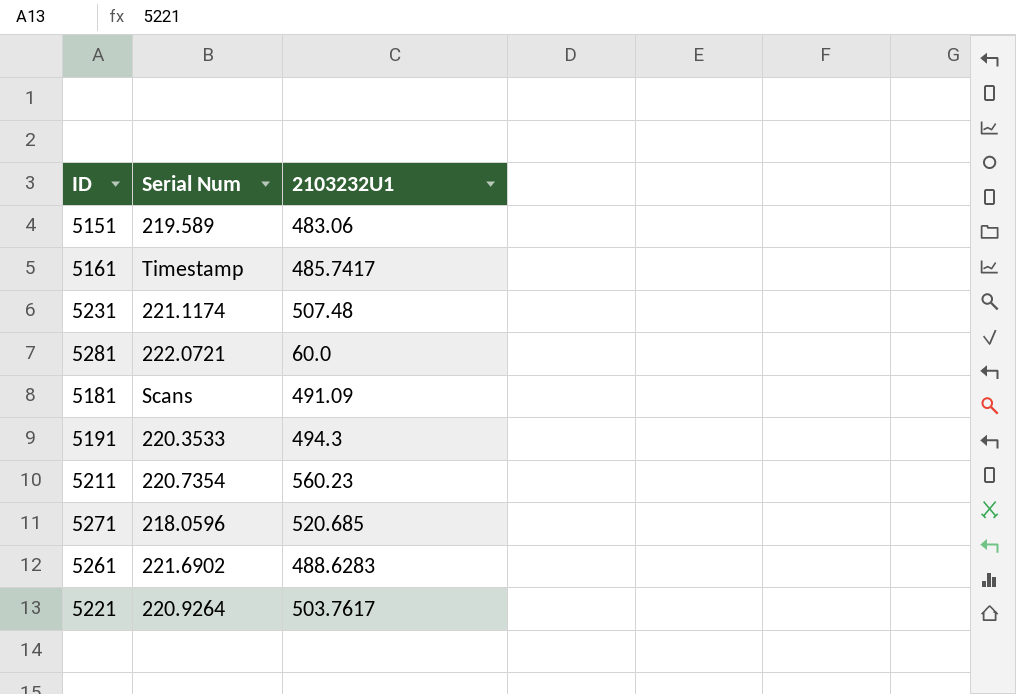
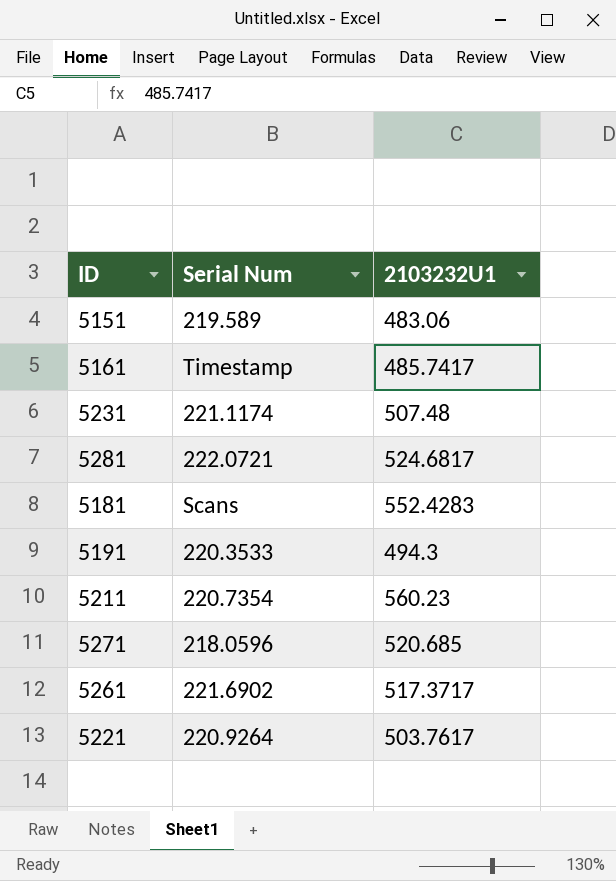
5281 | 2103232U1: 60.0 -> 524.6817
5181 | 2103232U1: 491.09 -> 552.4283
5261 | 2103232U1: 488.6283 -> 517.3717

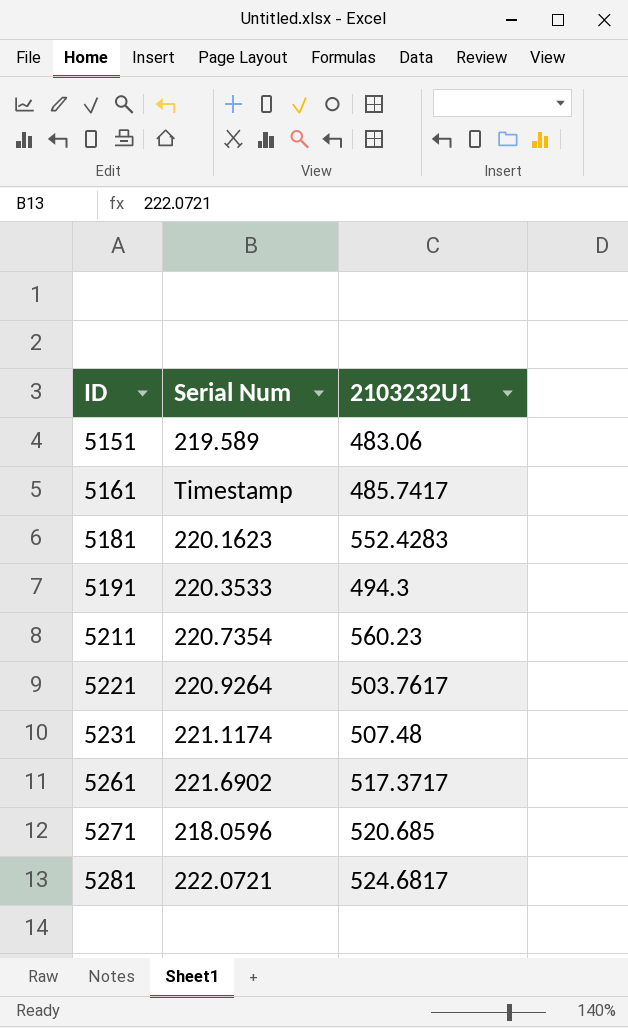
row order: none -> ID ascending
5181 | Serial Num: Scans -> 220.1623

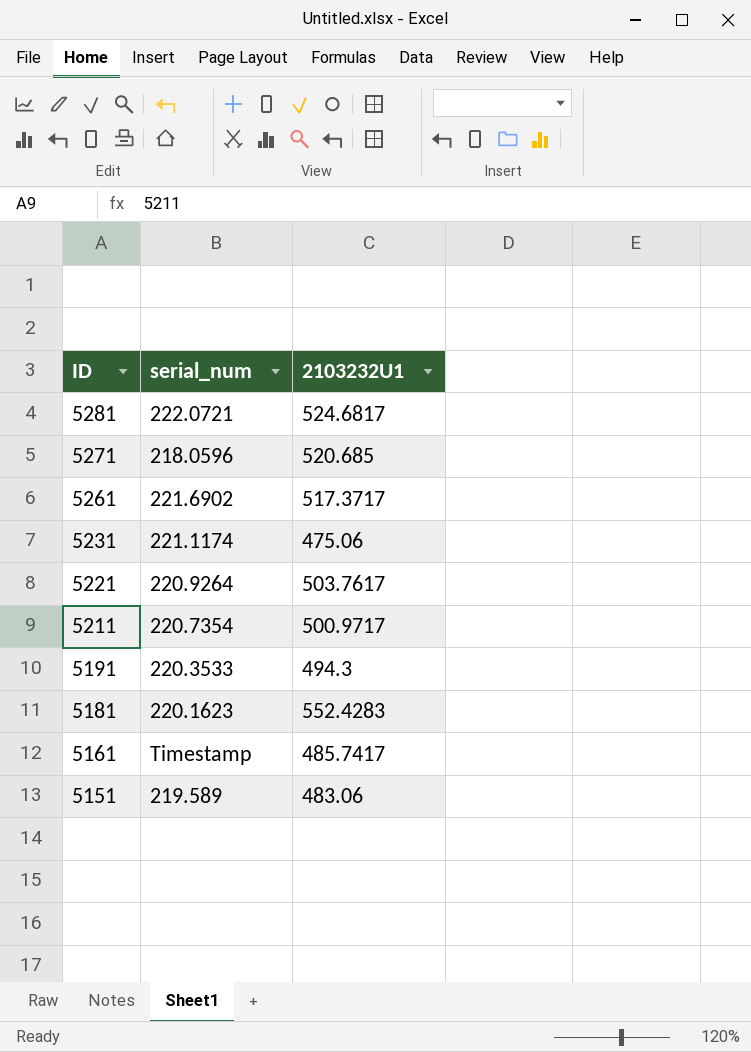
row order: ID ascending -> ID descending
column name: Serial Num -> serial_num
5231 | 2103232U1: 507.48 -> 475.06
5211 | 2103232U1: 560.23 -> 500.9717

